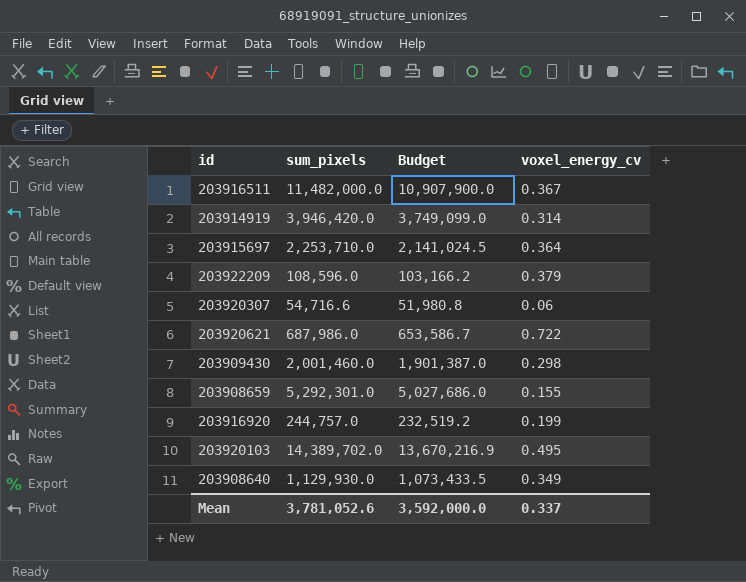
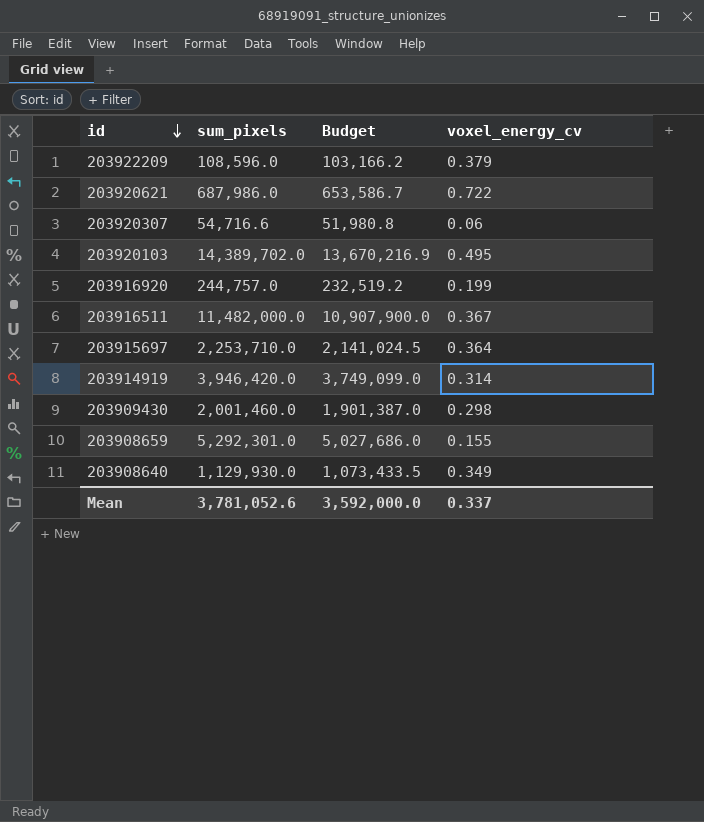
row order: none -> id descending

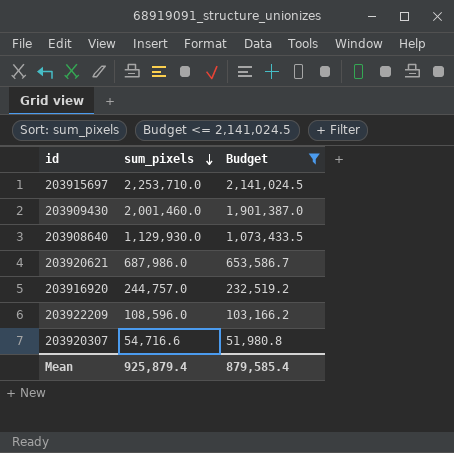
filter: none -> Budget <= 2,141,024.5
row order: id descending -> sum_pixels descending
column voxel_energy_cv | position: 4 -> none
Mean | sum_pixels: 3,781,052.6 -> 925,879.4
Mean | Budget: 3,592,000.0 -> 879,585.4

